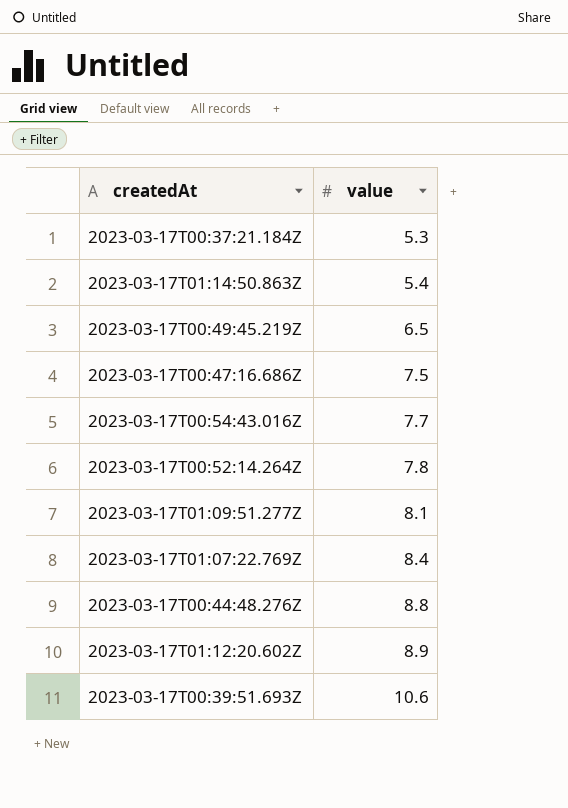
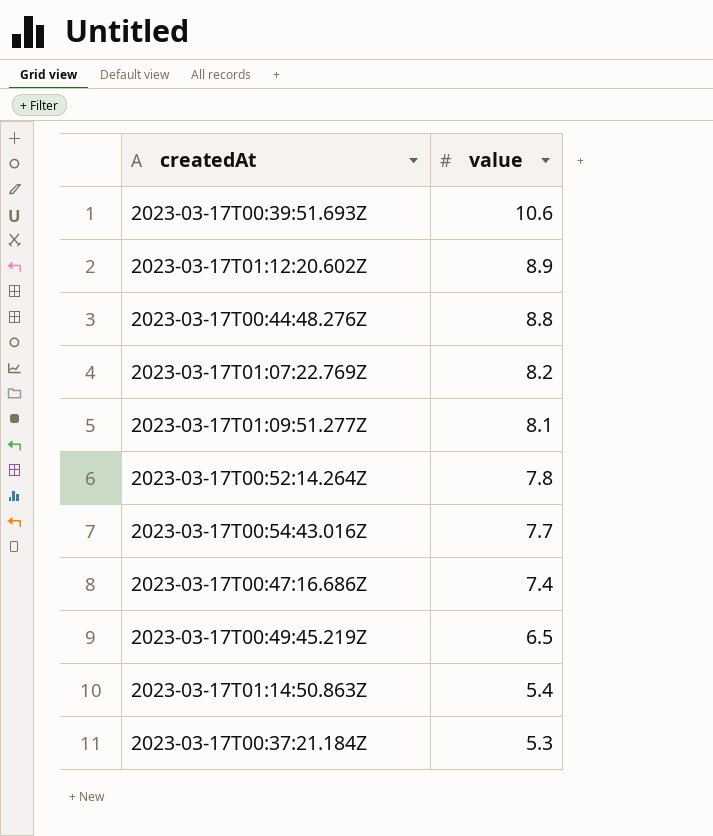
row order: value ascending -> value descending
2023-03-17T01:07:22.769Z | value: 8.4 -> 8.2
2023-03-17T00:47:16.686Z | value: 7.5 -> 7.4

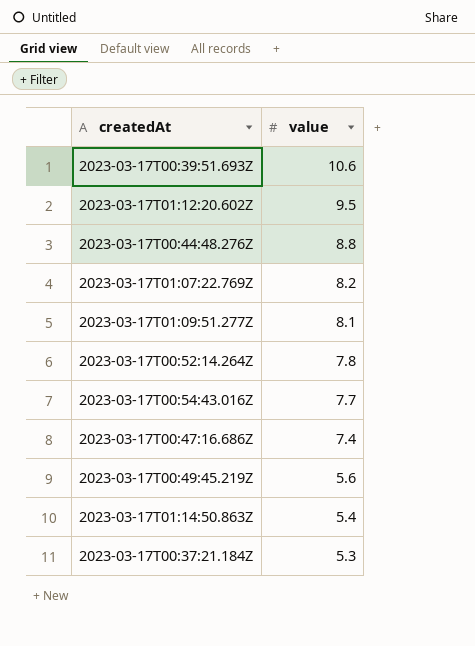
2023-03-17T01:12:20.602Z | value: 8.9 -> 9.5
2023-03-17T00:49:45.219Z | value: 6.5 -> 5.6

